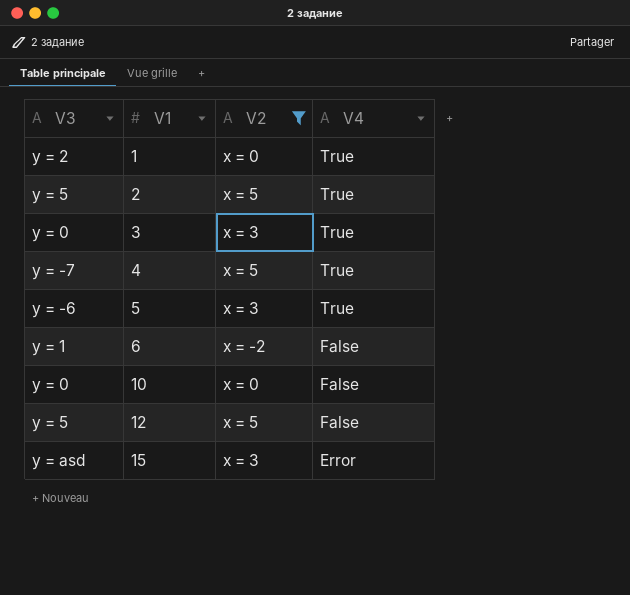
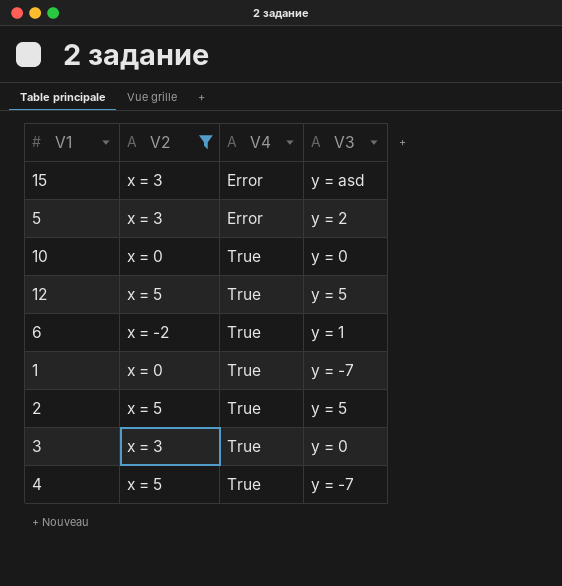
row order: V1 ascending -> V4 ascending
column V3 | position: 1 -> 4
5 | V4: True -> Error
5 | V3: y = -6 -> y = 2
10 | V4: False -> True
12 | V4: False -> True
6 | V4: False -> True
1 | V3: y = 2 -> y = -7

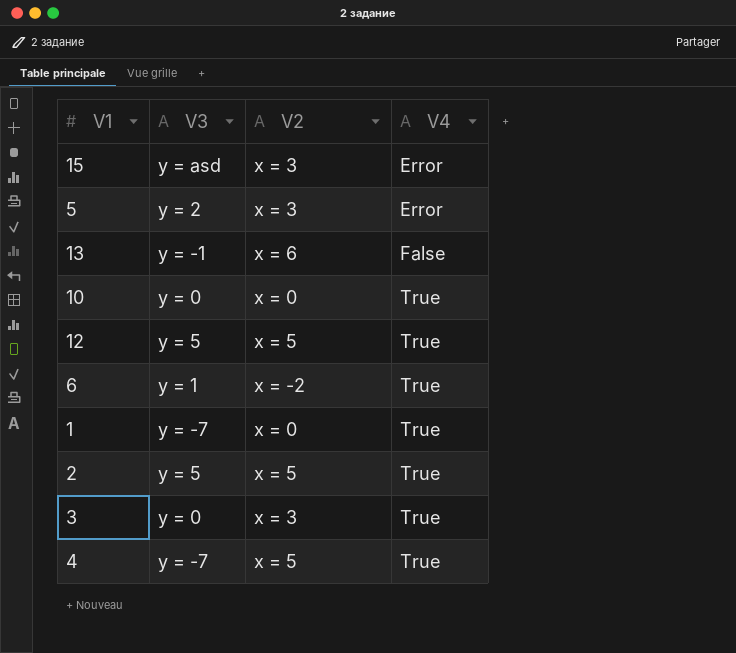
filter: V2 != x = 6 -> none
column V3 | position: 4 -> 2

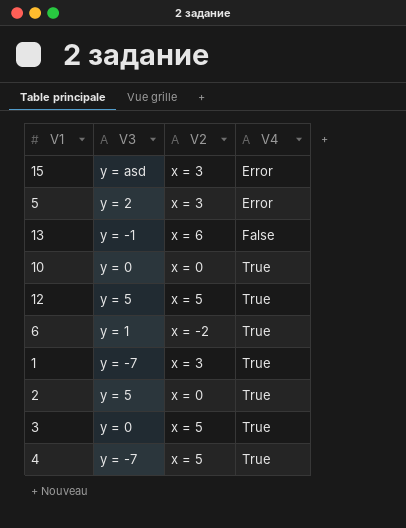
1 | V2: x = 0 -> x = 3
2 | V2: x = 5 -> x = 0
3 | V2: x = 3 -> x = 5

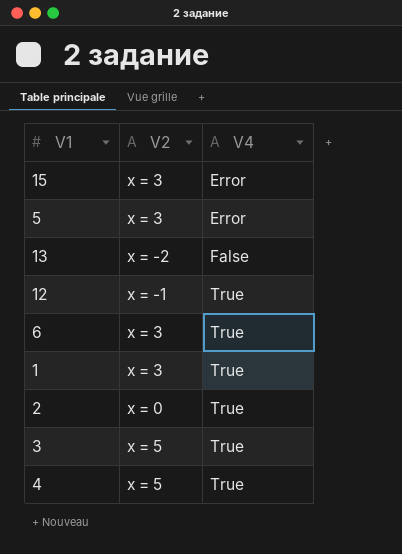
column V3 | position: 2 -> none
row 10: y = 0 | x = 0 | True -> none
13 | V2: x = 6 -> x = -2
12 | V2: x = 5 -> x = -1
6 | V2: x = -2 -> x = 3

